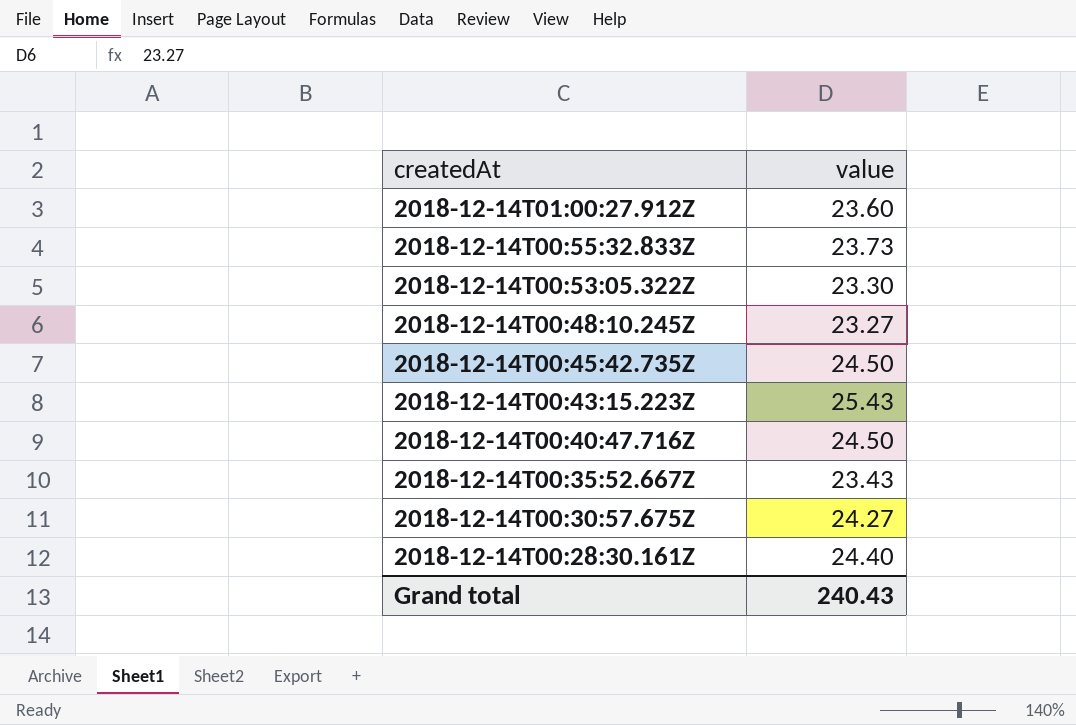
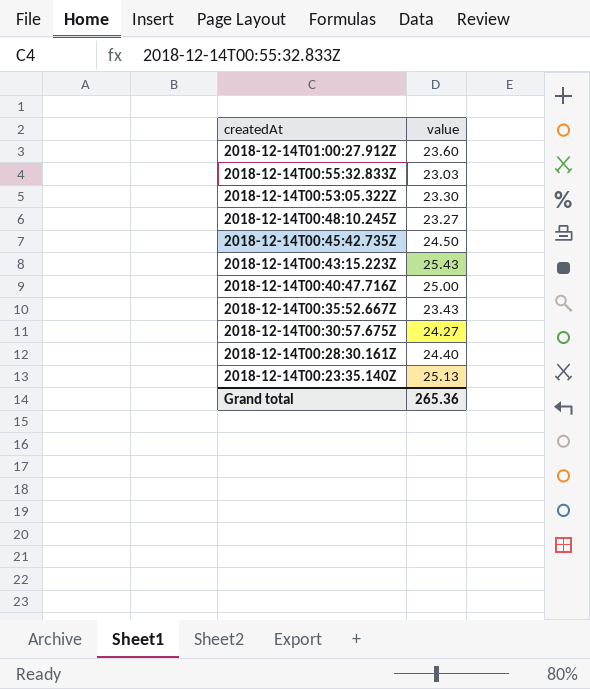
2018-12-14T00:55:32.833Z | value: 23.73 -> 23.03
2018-12-14T00:40:47.716Z | value: 24.50 -> 25.00
row 2018-12-14T00:23:35.140Z: none -> 25.13
Grand total | value: 240.43 -> 265.36

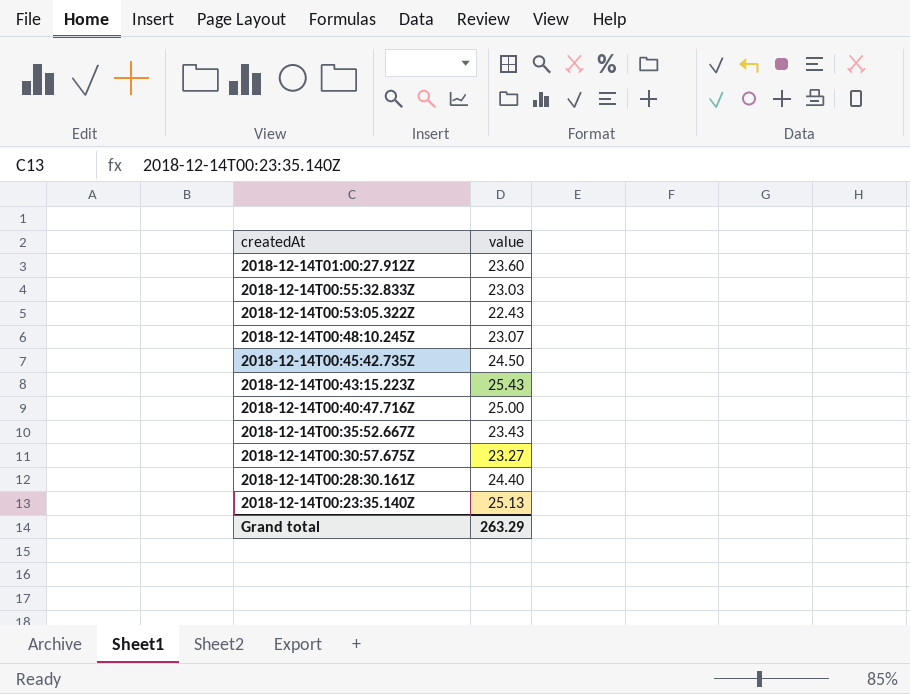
2018-12-14T00:53:05.322Z | value: 23.30 -> 22.43
2018-12-14T00:48:10.245Z | value: 23.27 -> 23.07
2018-12-14T00:30:57.675Z | value: 24.27 -> 23.27
Grand total | value: 265.36 -> 263.29

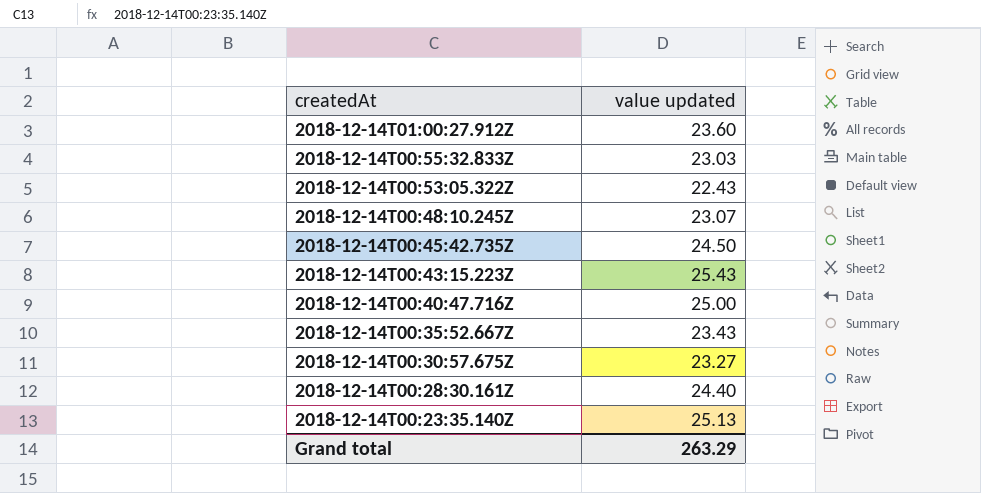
column name: value -> value updated

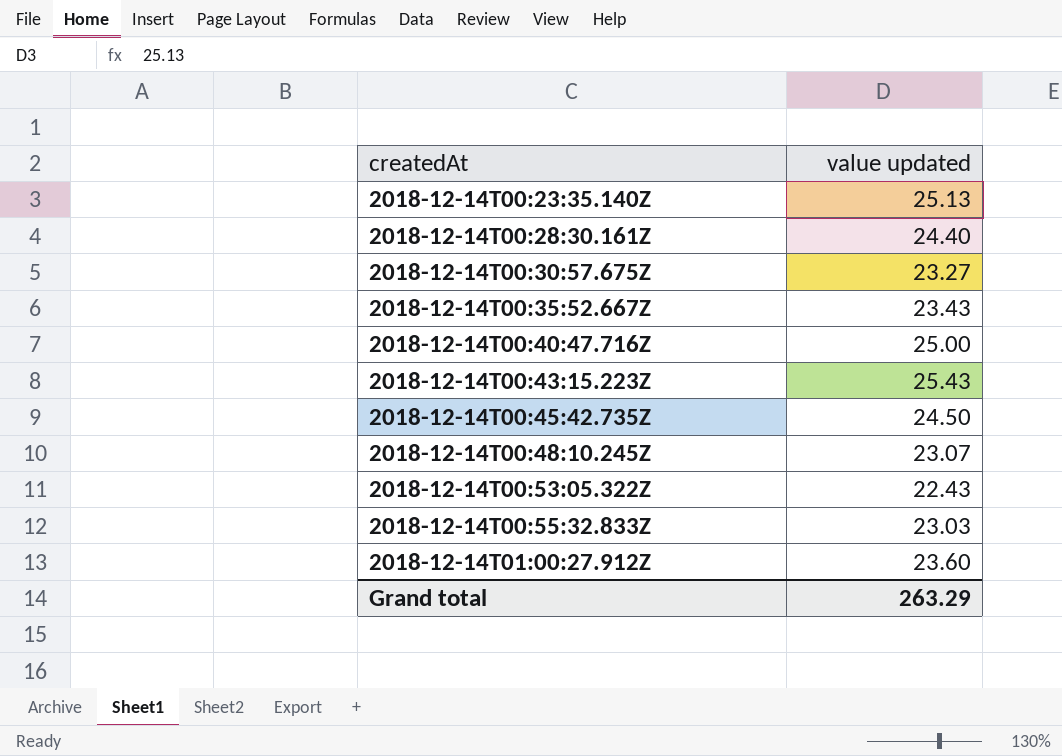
row order: createdAt descending -> createdAt ascending

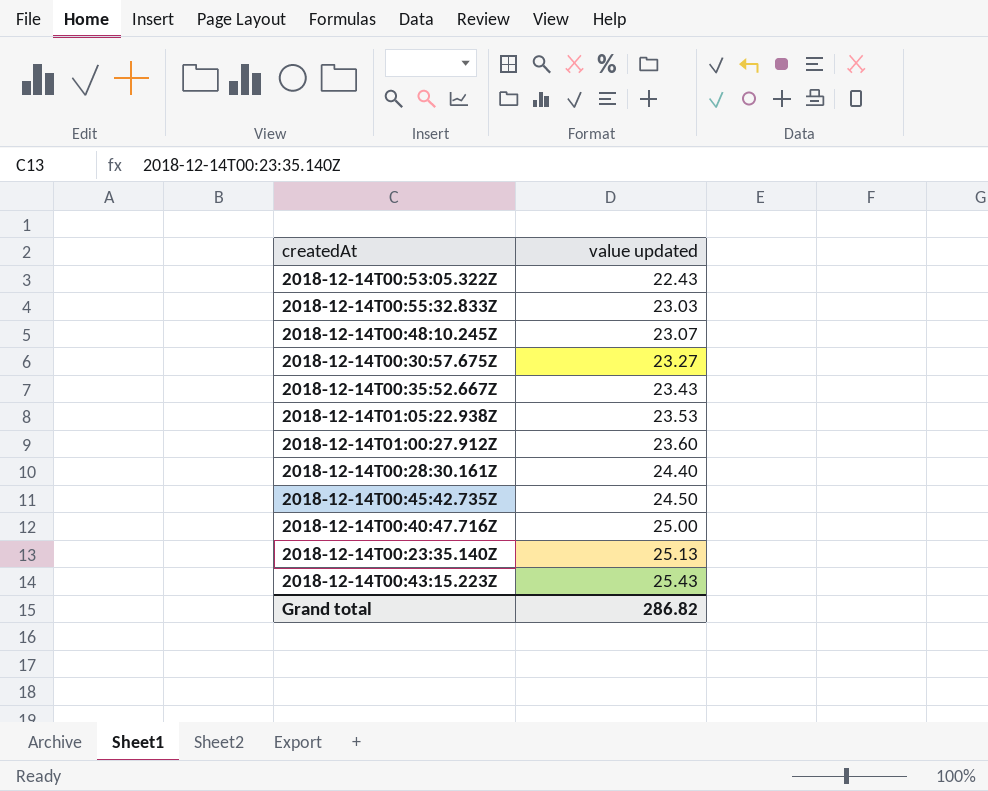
row order: createdAt ascending -> value updated ascending
row 2018-12-14T01:05:22.938Z: none -> 23.53
Grand total | value updated: 263.29 -> 286.82

